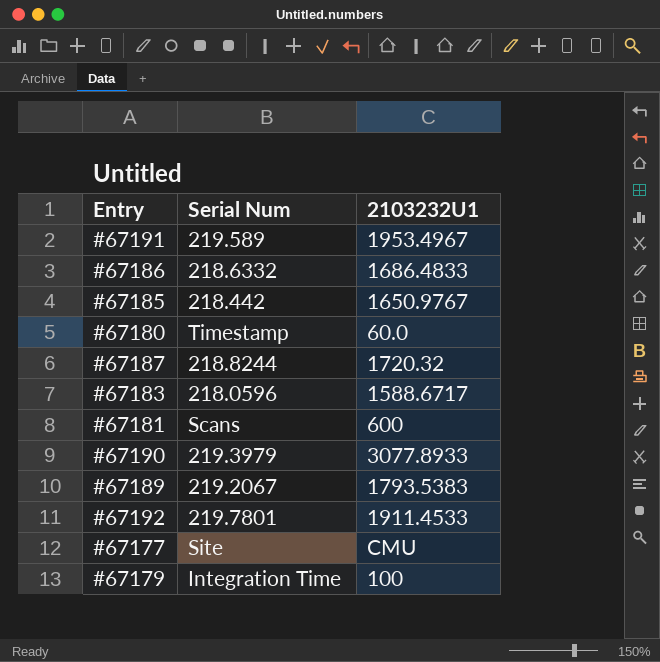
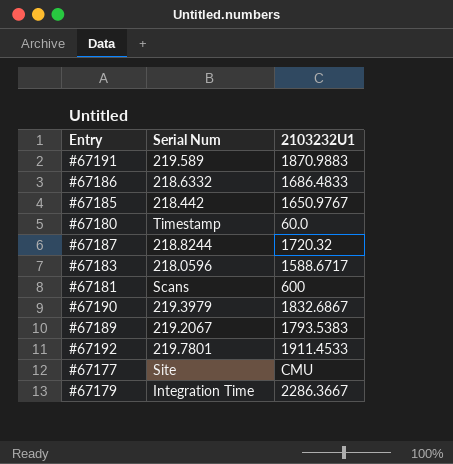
#67191 | 2103232U1: 1953.4967 -> 1870.9883
#67190 | 2103232U1: 3077.8933 -> 1832.6867
#67179 | 2103232U1: 100 -> 2286.3667

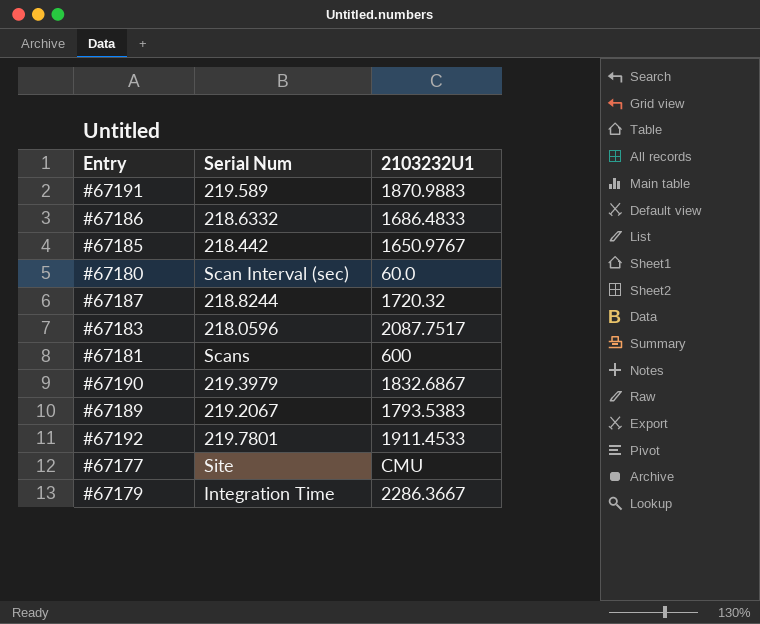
#67180 | Serial Num: Timestamp -> Scan Interval (sec)
#67183 | 2103232U1: 1588.6717 -> 2087.7517

